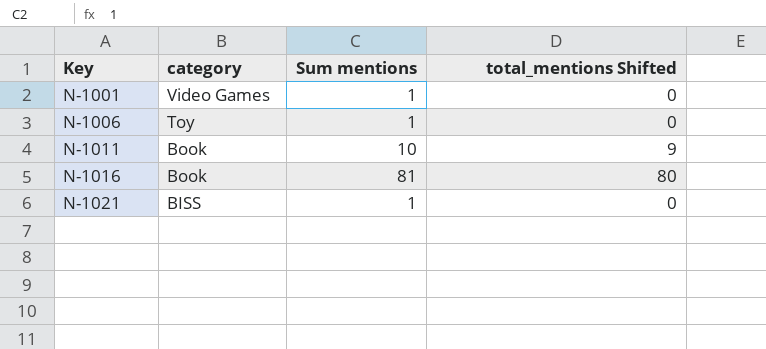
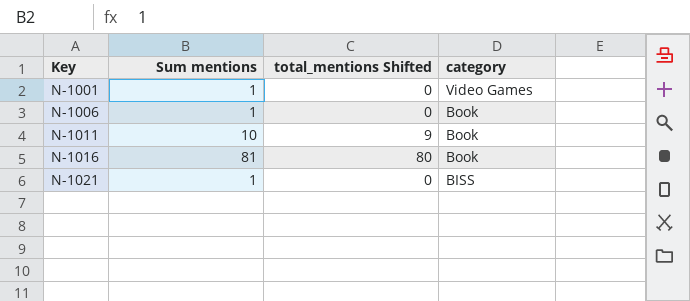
column category | position: 2 -> 4
N-1006 | category: Toy -> Book

